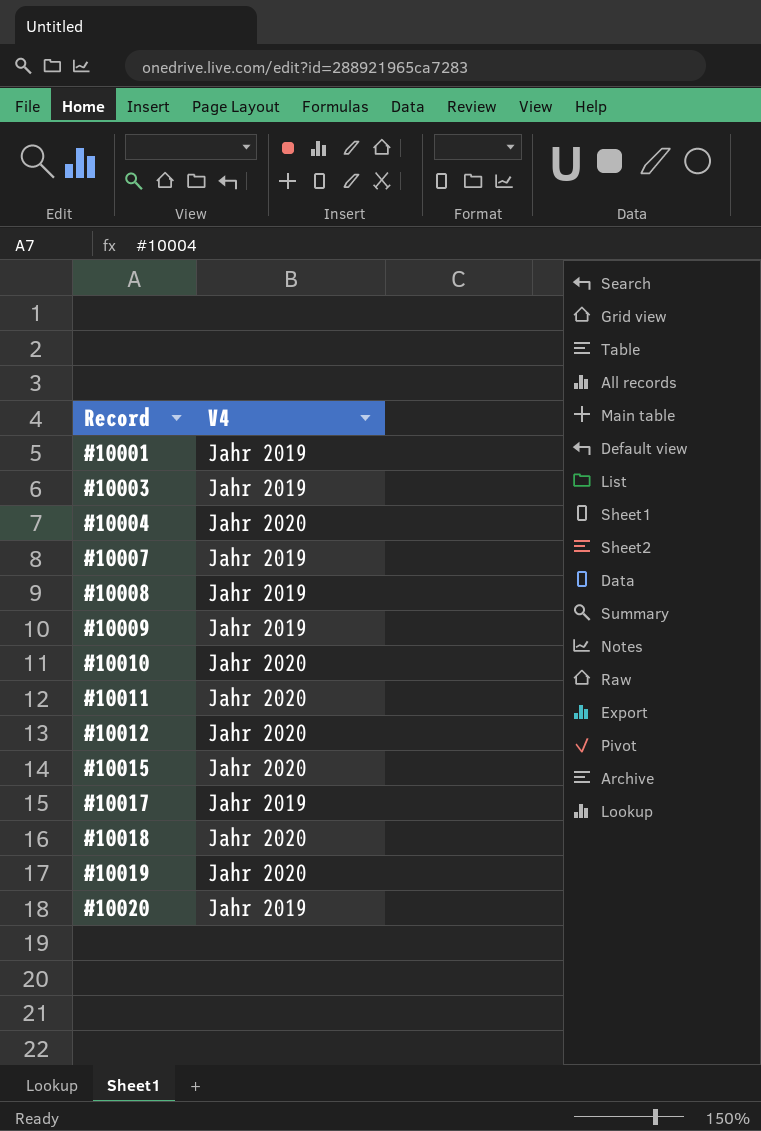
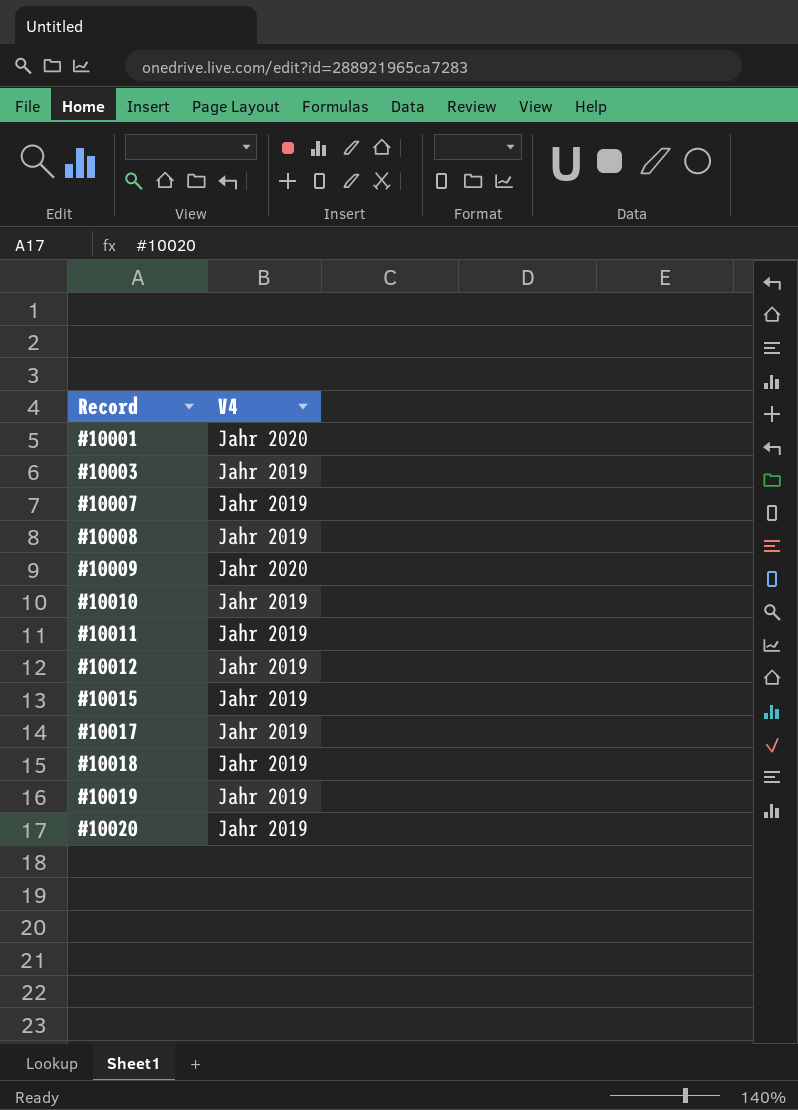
row #10004: Jahr 2020 -> none
#10001 | V4: Jahr 2019 -> Jahr 2020
#10009 | V4: Jahr 2019 -> Jahr 2020
#10010 | V4: Jahr 2020 -> Jahr 2019
#10011 | V4: Jahr 2020 -> Jahr 2019
#10012 | V4: Jahr 2020 -> Jahr 2019
#10015 | V4: Jahr 2020 -> Jahr 2019
#10018 | V4: Jahr 2020 -> Jahr 2019
#10019 | V4: Jahr 2020 -> Jahr 2019

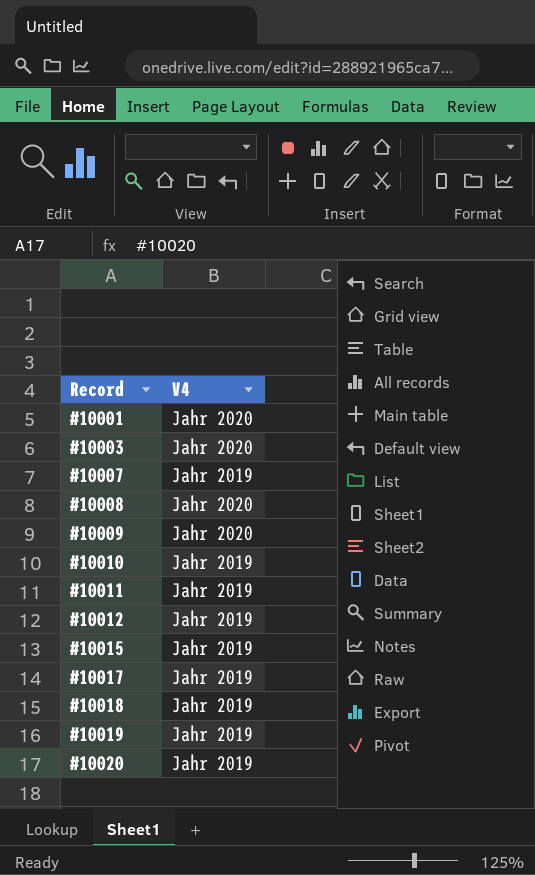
#10003 | V4: Jahr 2019 -> Jahr 2020
#10008 | V4: Jahr 2019 -> Jahr 2020

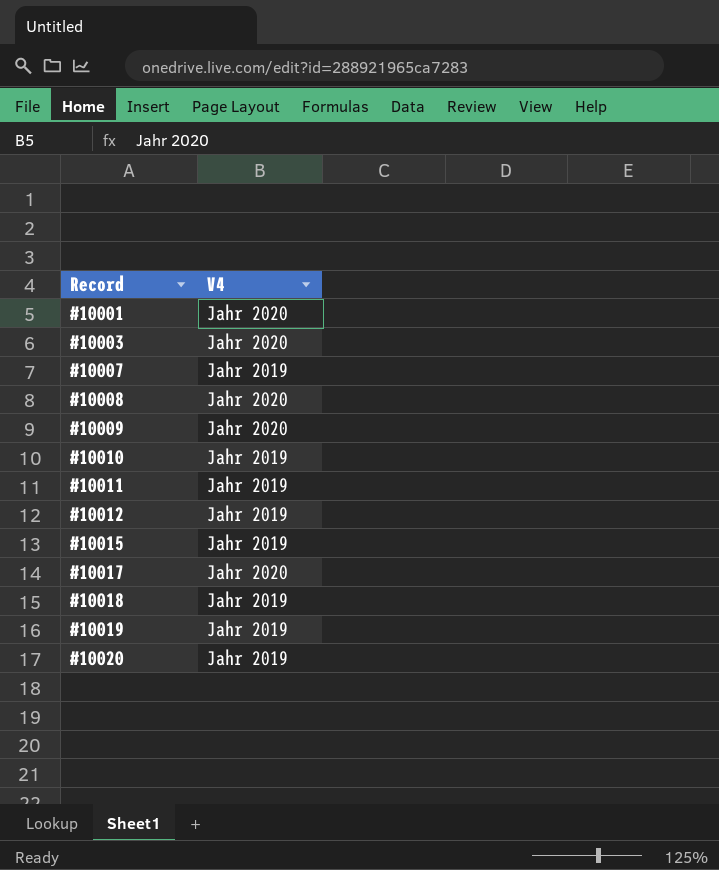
#10017 | V4: Jahr 2019 -> Jahr 2020

